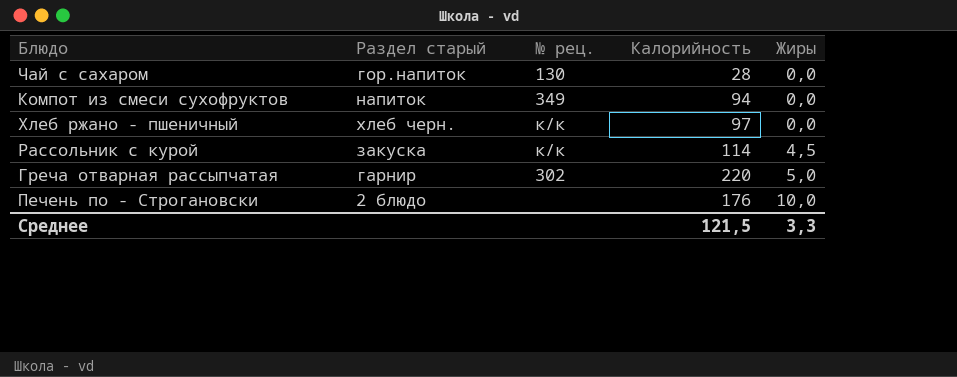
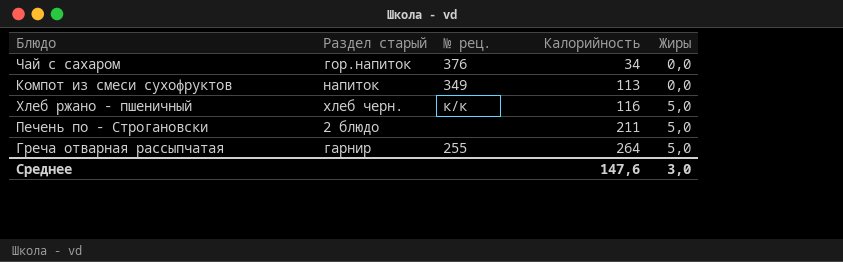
row order: Жиры ascending -> Калорийность ascending
row Рассольник с курой: закуска | к/к | 114 | 4,5 -> none
Чай с сахаром | № рец.: 130 -> 376
Чай с сахаром | Калорийность: 28 -> 34
Компот из смеси сухофруктов | Калорийность: 94 -> 113
Хлеб ржано - пшеничный | Калорийность: 97 -> 116
Хлеб ржано - пшеничный | Жиры: 0,0 -> 5,0
Печень по - Строгановски | Калорийность: 176 -> 211
Печень по - Строгановски | Жиры: 10,0 -> 5,0
Греча отварная рассыпчатая | № рец.: 302 -> 255
Греча отварная рассыпчатая | Калорийность: 220 -> 264
Среднее | Калорийность: 121,5 -> 147,6
Среднее | Жиры: 3,3 -> 3,0

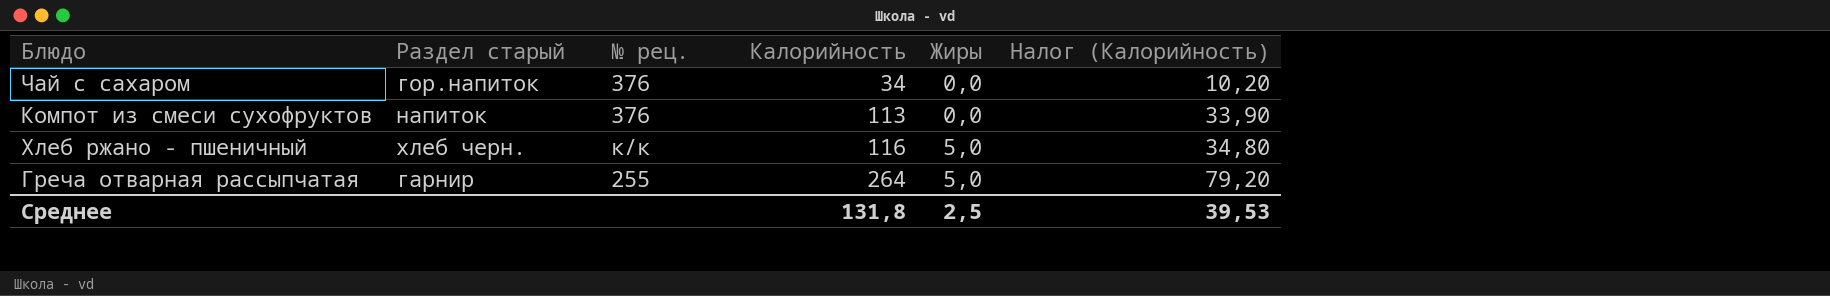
column Налог (Калорийность) | formula: none -> [Калорийность] * 0,3
row Печень по - Строгановски: 2 блюдо | none | 211 | 5,0 -> none
Компот из смеси сухофруктов | № рец.: 349 -> 376
Среднее | Калорийность: 147,6 -> 131,8
Среднее | Жиры: 3,0 -> 2,5

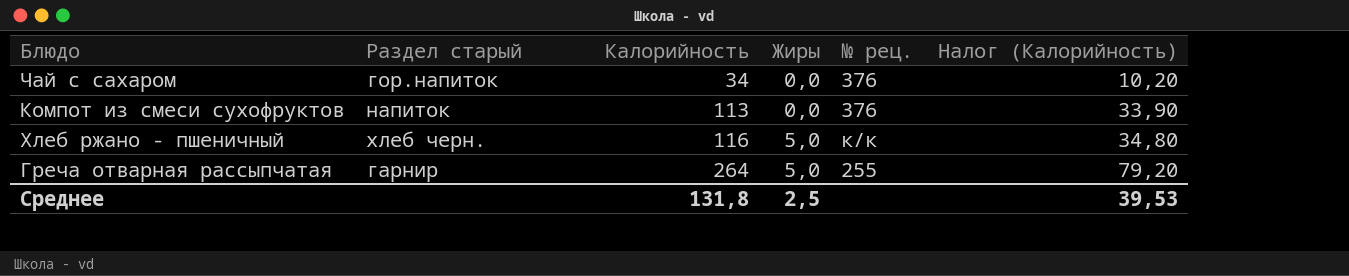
column № рец. | position: 3 -> 5

